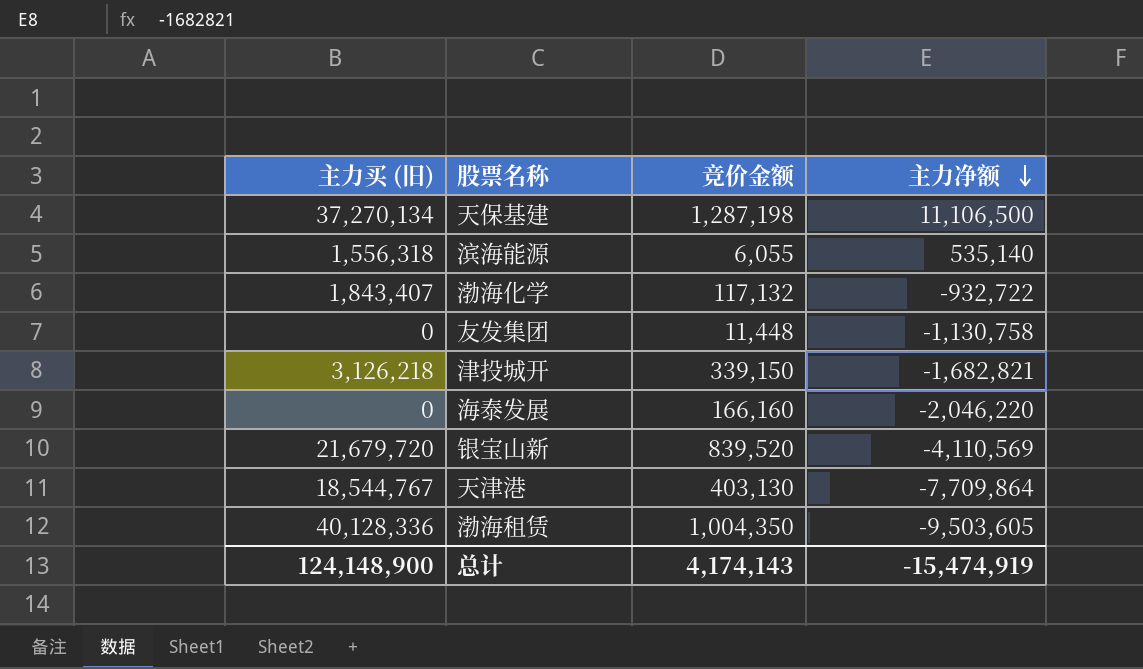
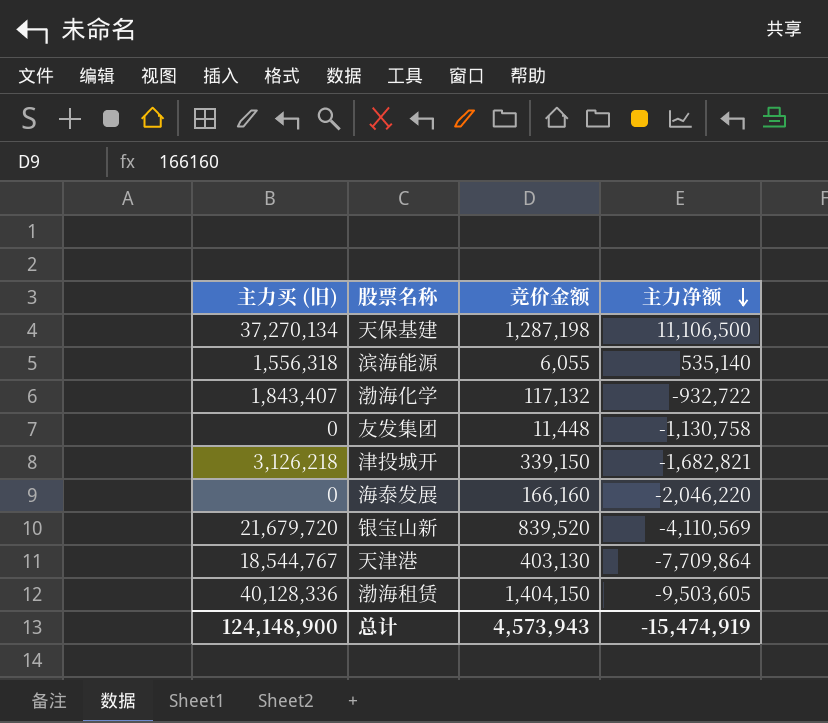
渤海租赁 | 竞价金额: 1,004,350 -> 1,404,150
总计 | 竞价金额: 4,174,143 -> 4,573,943

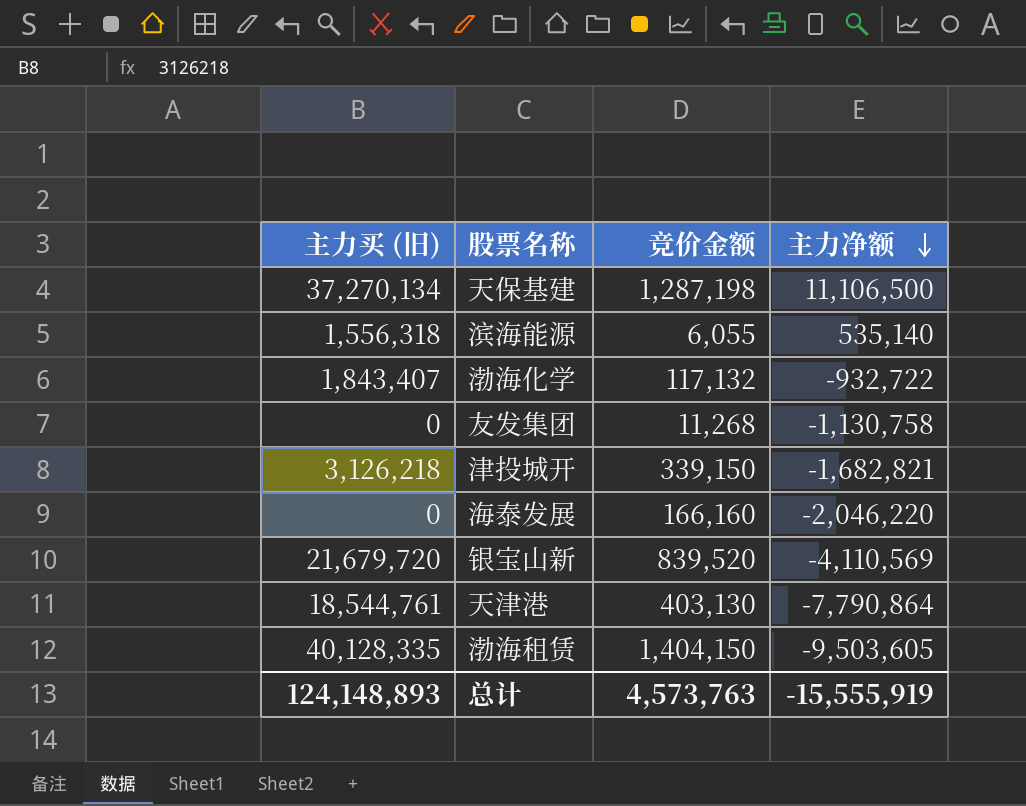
友发集团 | 竞价金额: 11,448 -> 11,268
天津港 | 主力买 (旧): 18,544,767 -> 18,544,761
天津港 | 主力净额: -7,709,864 -> -7,790,864
渤海租赁 | 主力买 (旧): 40,128,336 -> 40,128,335
总计 | 主力买 (旧): 124,148,900 -> 124,148,893
总计 | 竞价金额: 4,573,943 -> 4,573,763
总计 | 主力净额: -15,474,919 -> -15,555,919

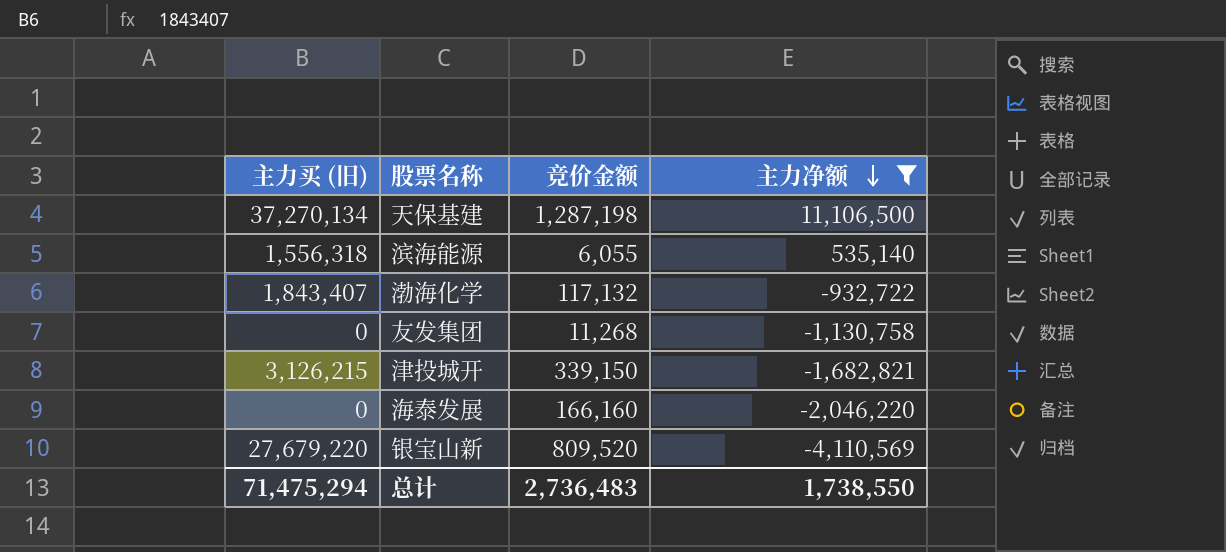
filter: none -> 主力净额 >= -4,110,569
津投城开 | 主力买 (旧): 3,126,218 -> 3,126,215
银宝山新 | 主力买 (旧): 21,679,720 -> 27,679,220
银宝山新 | 竞价金额: 839,520 -> 809,520
总计 | 主力买 (旧): 124,148,893 -> 71,475,294
总计 | 竞价金额: 4,573,763 -> 2,736,483
总计 | 主力净额: -15,555,919 -> 1,738,550

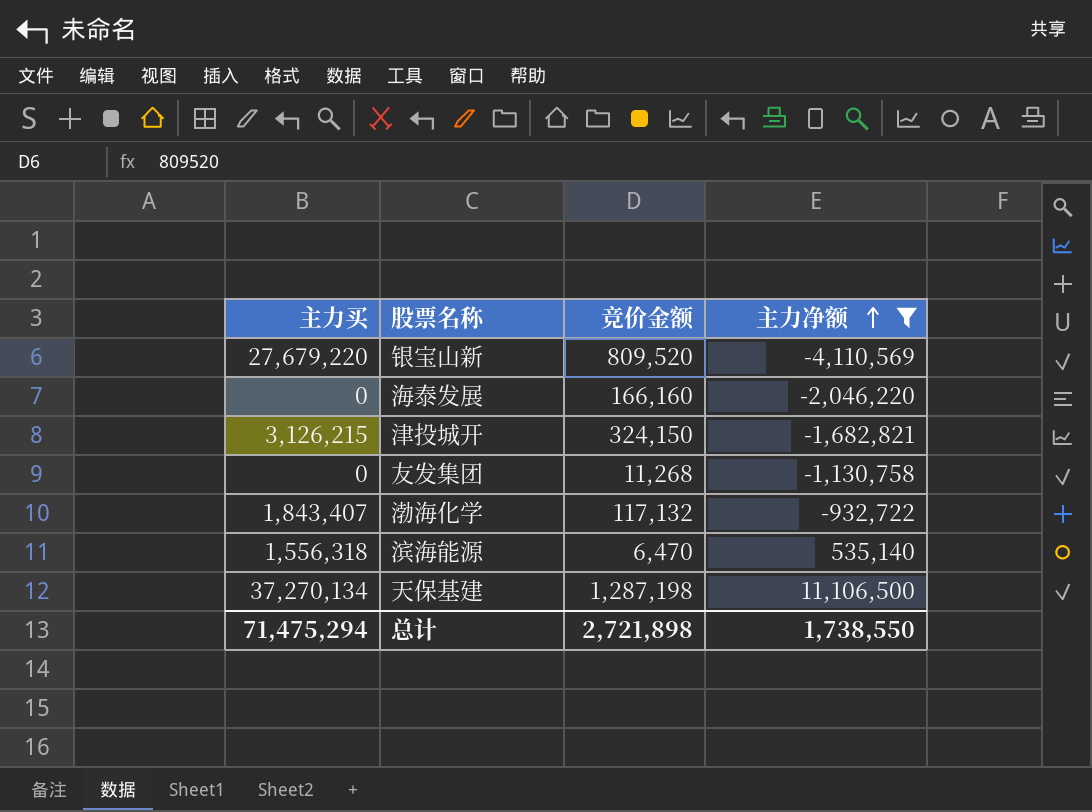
row order: 主力净额 descending -> 主力净额 ascending
column name: 主力买 (旧) -> 主力买
津投城开 | 竞价金额: 339,150 -> 324,150
滨海能源 | 竞价金额: 6,055 -> 6,470
总计 | 竞价金额: 2,736,483 -> 2,721,898

